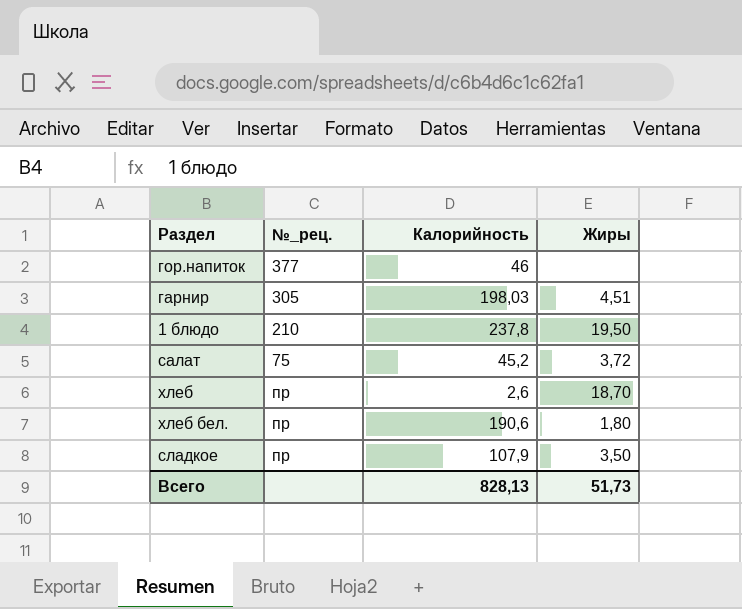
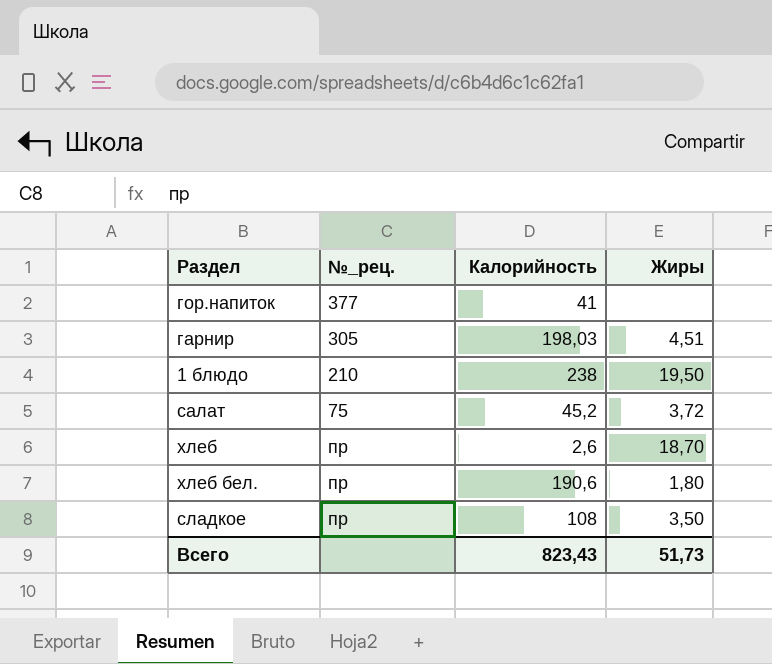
гор.напиток | Калорийность: 46 -> 41
1 блюдо | Калорийность: 237,8 -> 238
сладкое | Калорийность: 107,9 -> 108
Всего | Калорийность: 828,13 -> 823,43

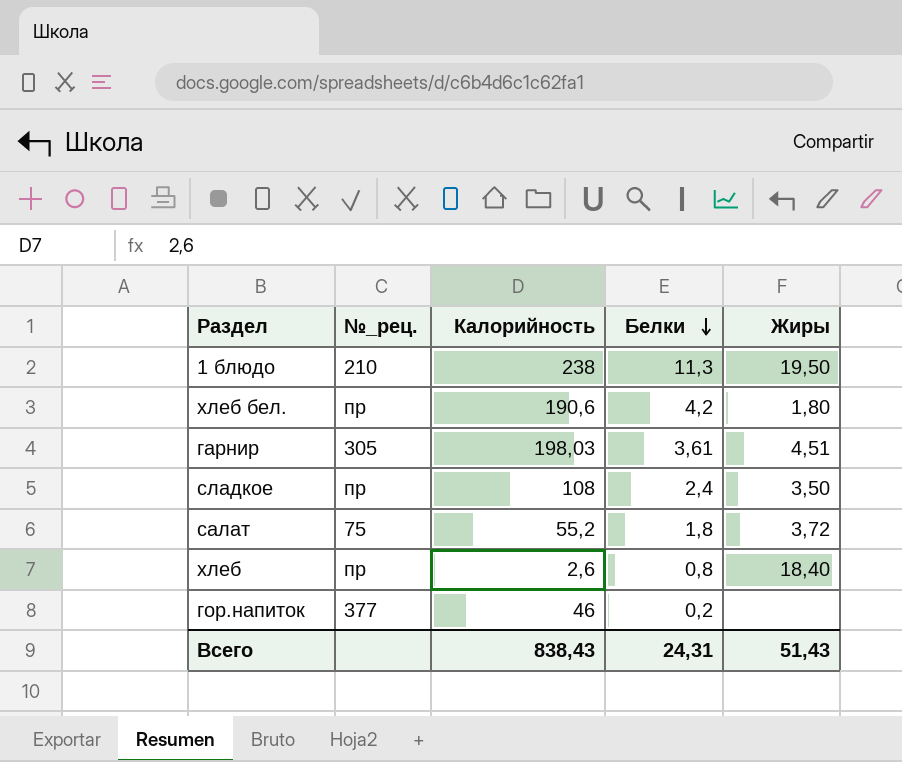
row order: none -> Белки descending
column Белки | position: none -> 4
салат | Калорийность: 45,2 -> 55,2
хлеб | Жиры: 18,70 -> 18,40
гор.напиток | Калорийность: 41 -> 46
Всего | Калорийность: 823,43 -> 838,43
Всего | Жиры: 51,73 -> 51,43

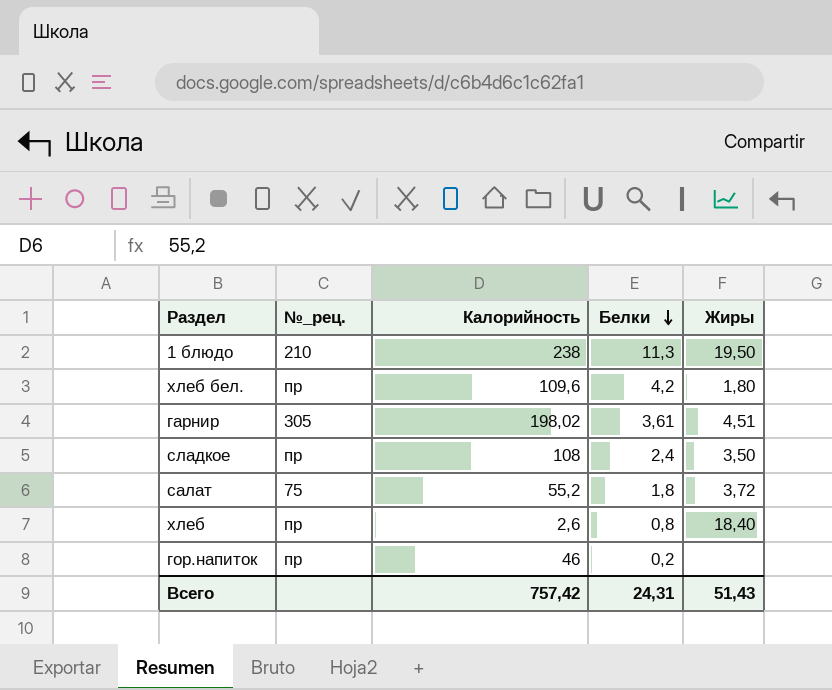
хлеб бел. | Калорийность: 190,6 -> 109,6
гарнир | Калорийность: 198,03 -> 198,02
гор.напиток | №_рец.: 377 -> пр
Всего | Калорийность: 838,43 -> 757,42

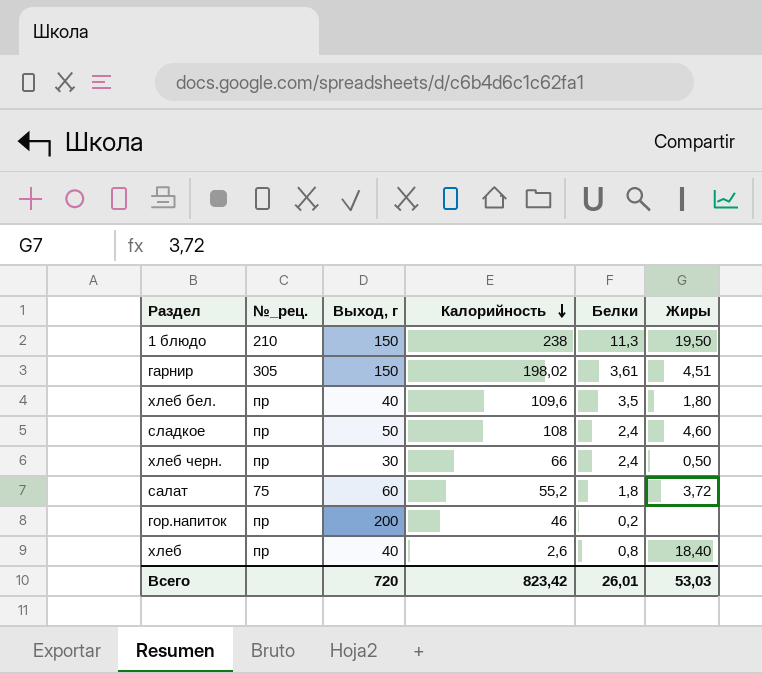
row order: Белки descending -> Калорийность descending
column Выход, г | position: none -> 3
хлеб бел. | Белки: 4,2 -> 3,5
сладкое | Жиры: 3,50 -> 4,60
row хлеб черн.: none -> пр | 30 | 66 | 2,4 | 0,50
Всего | Калорийность: 757,42 -> 823,42
Всего | Белки: 24,31 -> 26,01
Всего | Жиры: 51,43 -> 53,03

